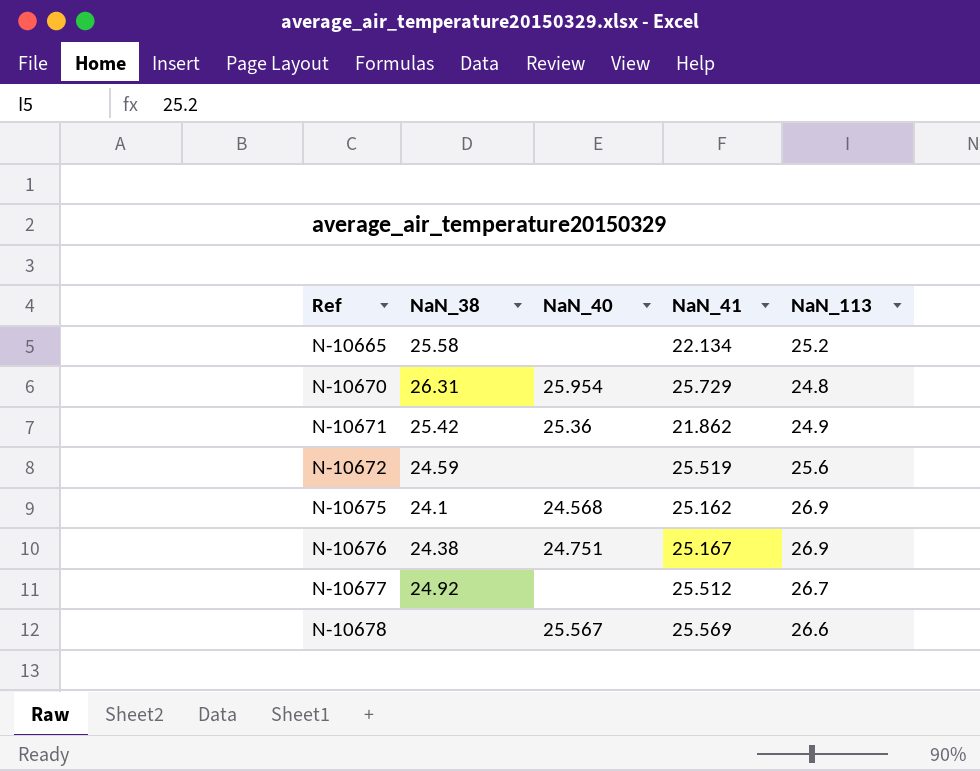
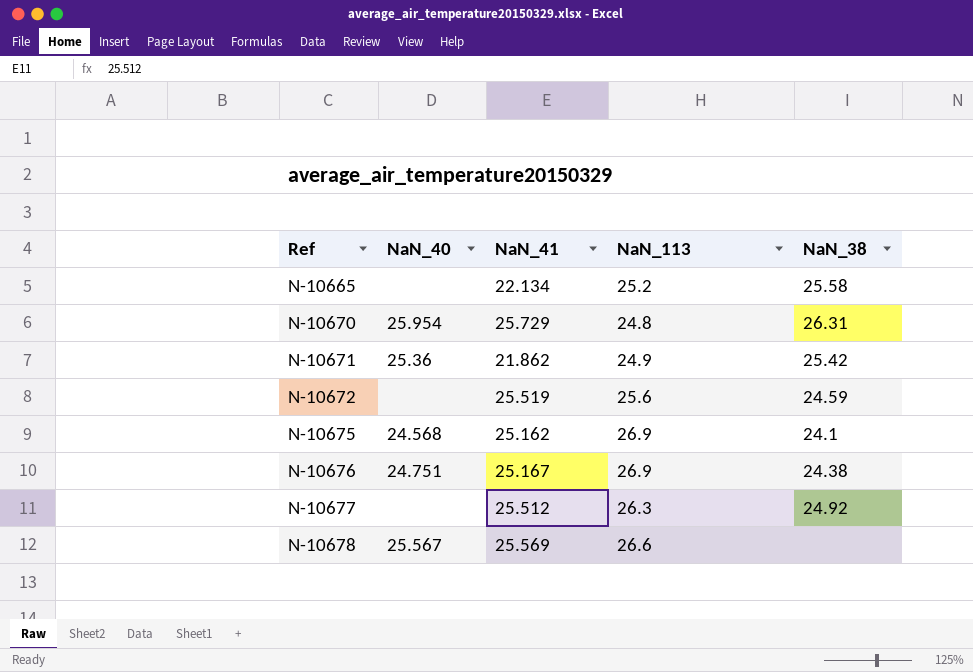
column NaN_38 | position: 2 -> 5
N-10677 | NaN_113: 26.7 -> 26.3

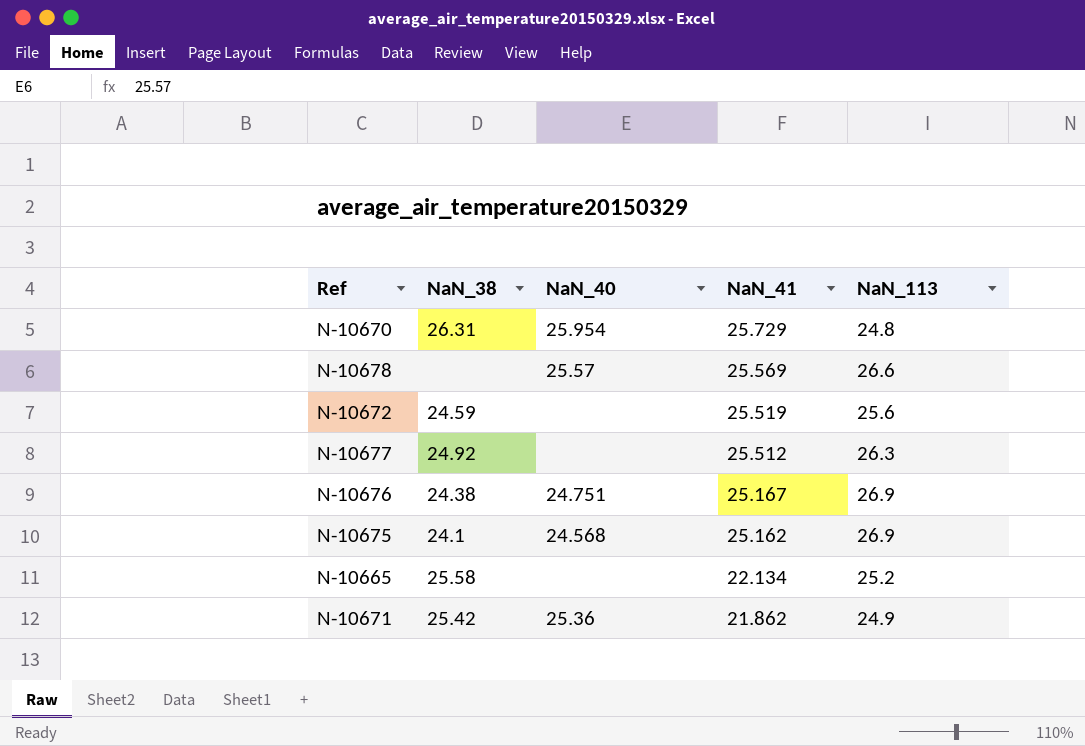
row order: Ref ascending -> NaN_41 descending
column NaN_38 | position: 5 -> 2
N-10678 | NaN_40: 25.567 -> 25.57

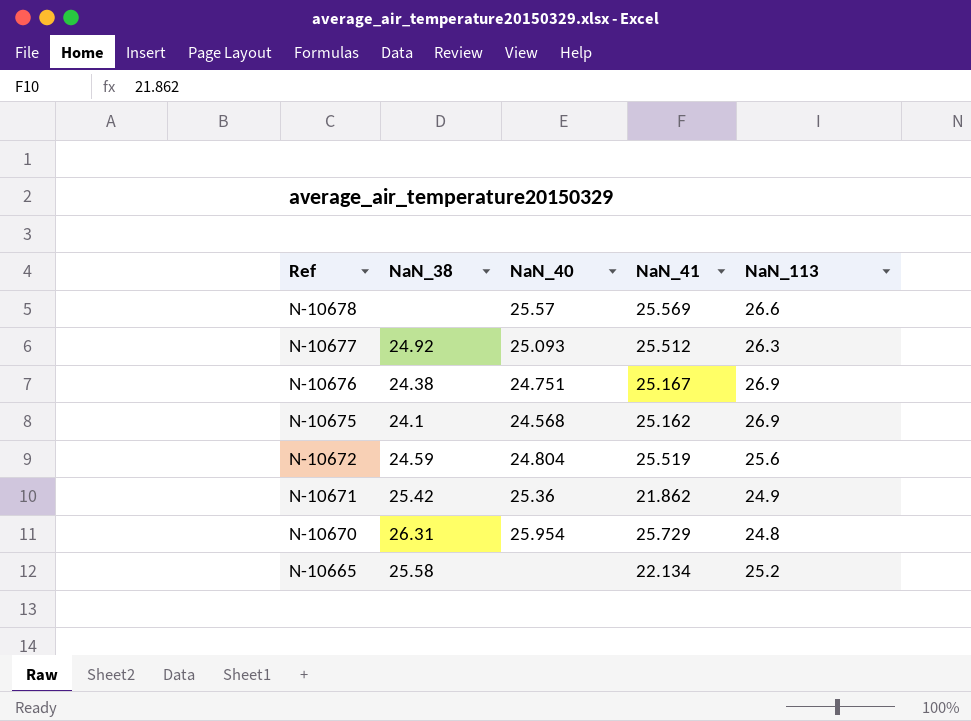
row order: NaN_41 descending -> Ref descending
N-10677 | NaN_40: none -> 25.093
N-10672 | NaN_40: none -> 24.804

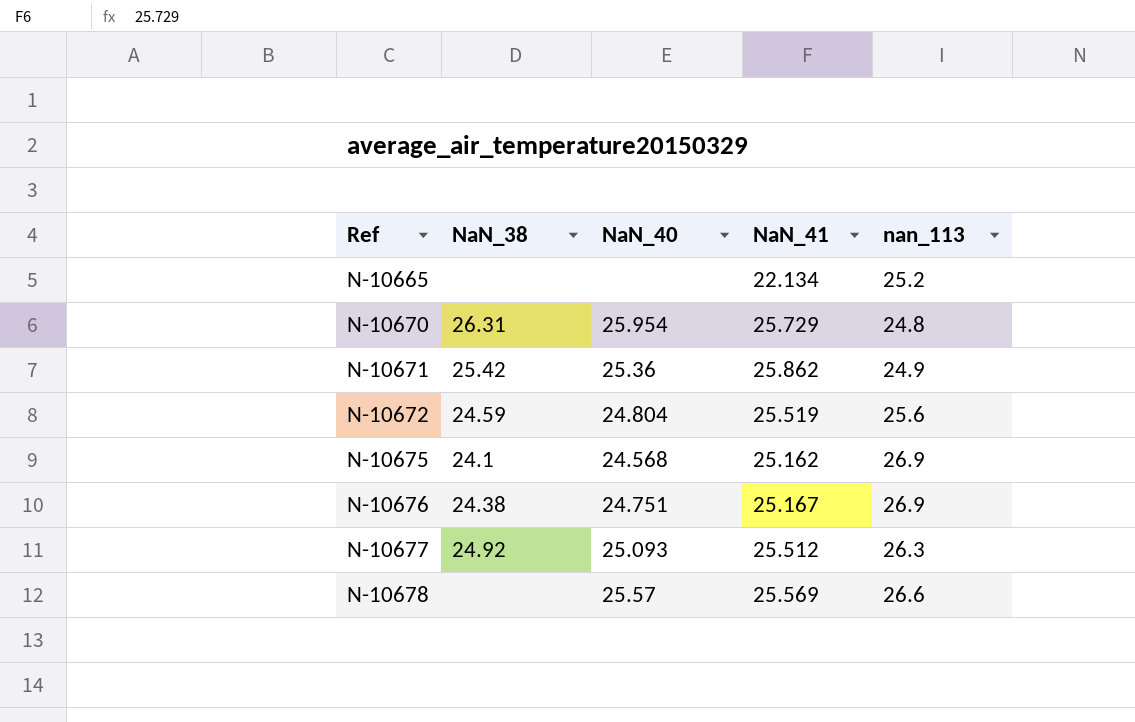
row order: Ref descending -> Ref ascending
column name: NaN_113 -> nan_113
N-10665 | NaN_38: 25.58 -> none
N-10671 | NaN_41: 21.862 -> 25.862

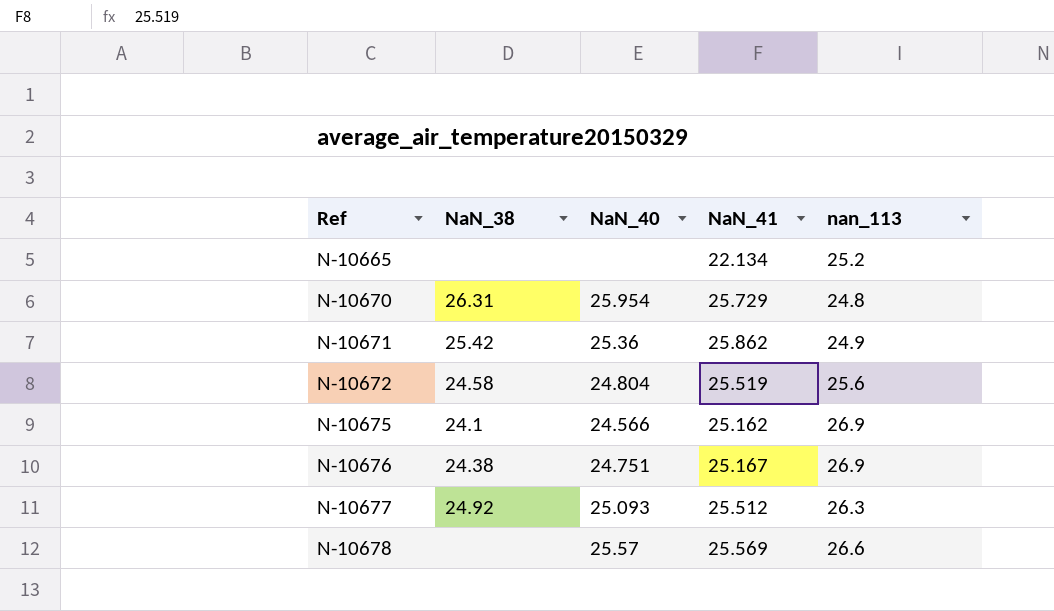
N-10672 | NaN_38: 24.59 -> 24.58
N-10675 | NaN_40: 24.568 -> 24.566

